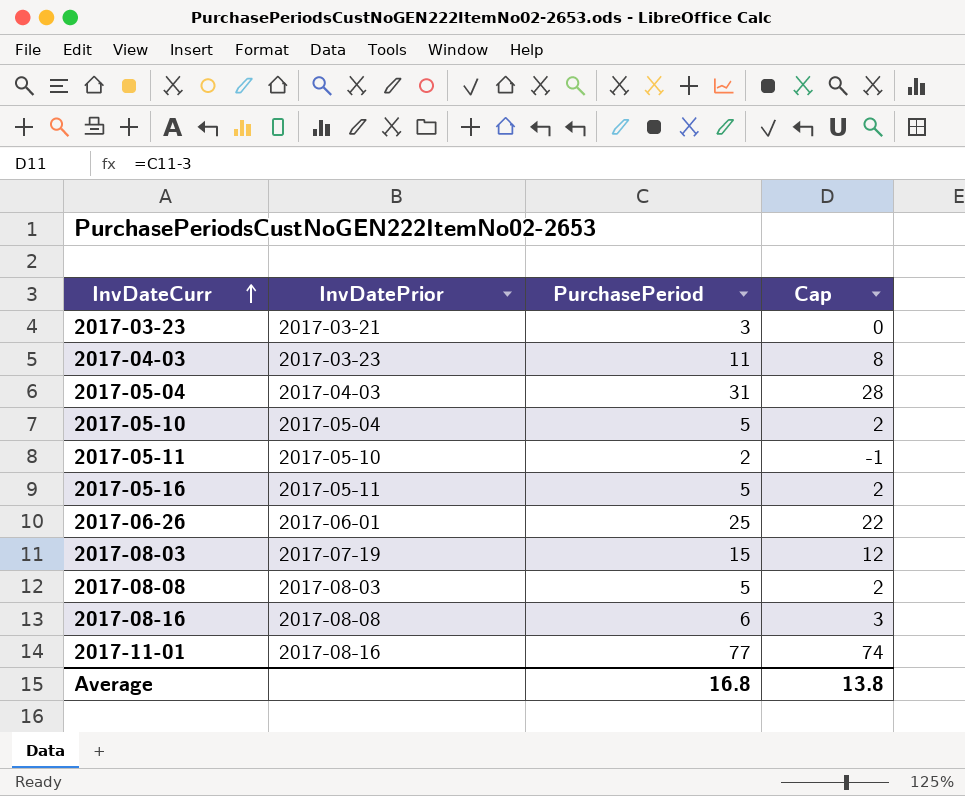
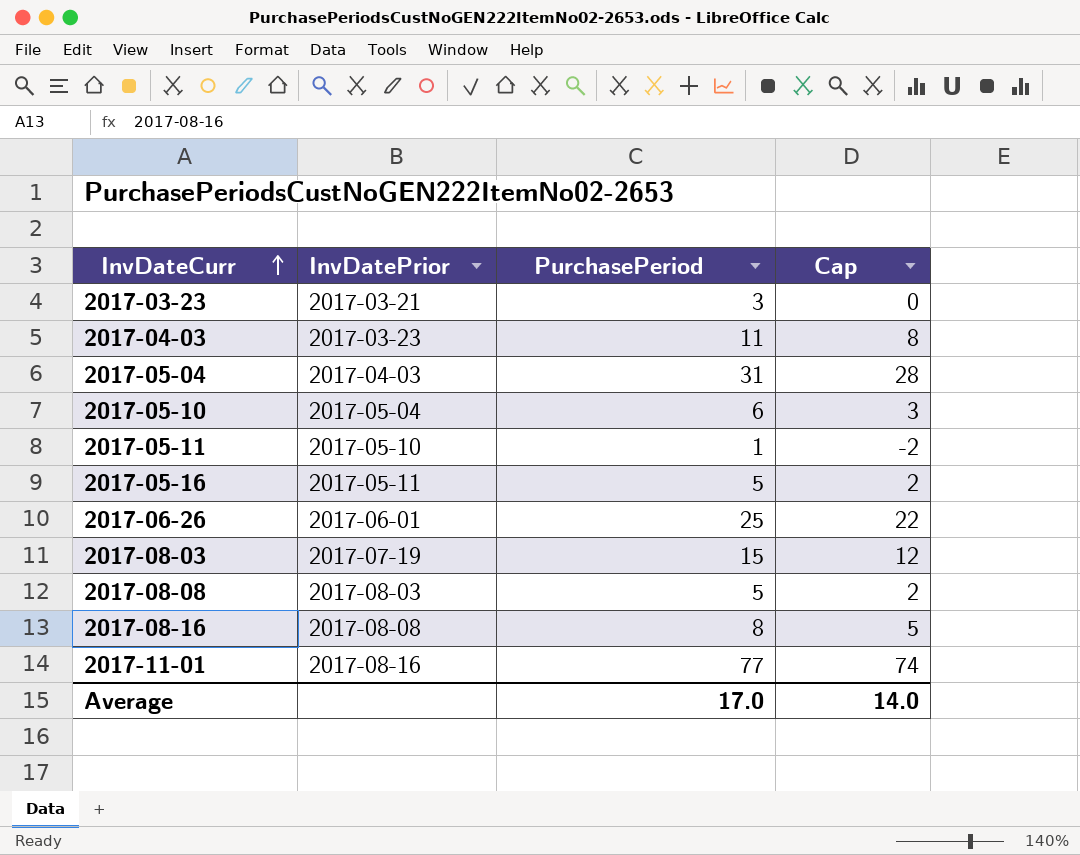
2017-05-10 | PurchasePeriod: 5 -> 6
2017-05-10 | Cap: 2 -> 3
2017-05-11 | PurchasePeriod: 2 -> 1
2017-05-11 | Cap: -1 -> -2
2017-08-16 | PurchasePeriod: 6 -> 8
2017-08-16 | Cap: 3 -> 5
Average | PurchasePeriod: 16.8 -> 17.0
Average | Cap: 13.8 -> 14.0

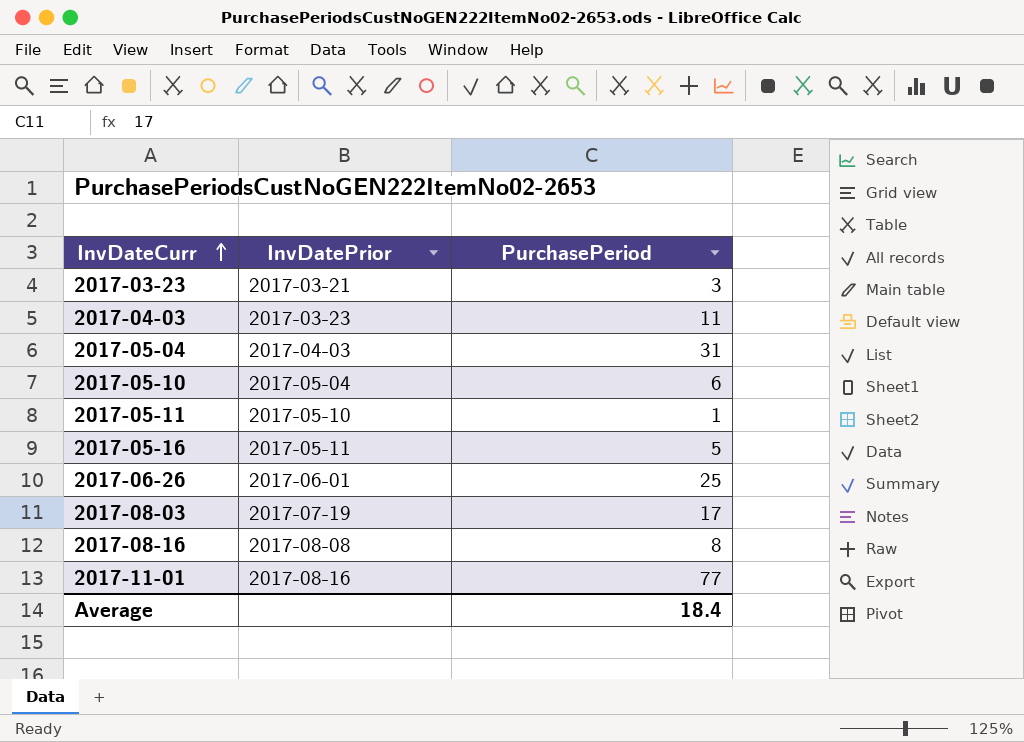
column Cap | formula: [PurchasePeriod] - 3 -> none
row 2017-08-08: 2017-08-03 | 5 | 2 -> none
2017-08-03 | PurchasePeriod: 15 -> 17
Average | PurchasePeriod: 17.0 -> 18.4

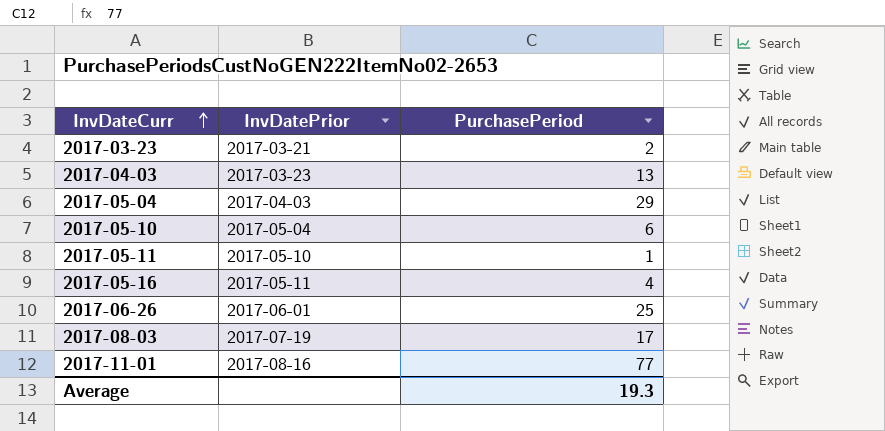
row 2017-08-16: 2017-08-08 | 8 -> none
2017-03-23 | PurchasePeriod: 3 -> 2
2017-04-03 | PurchasePeriod: 11 -> 13
2017-05-04 | PurchasePeriod: 31 -> 29
2017-05-16 | PurchasePeriod: 5 -> 4
Average | PurchasePeriod: 18.4 -> 19.3

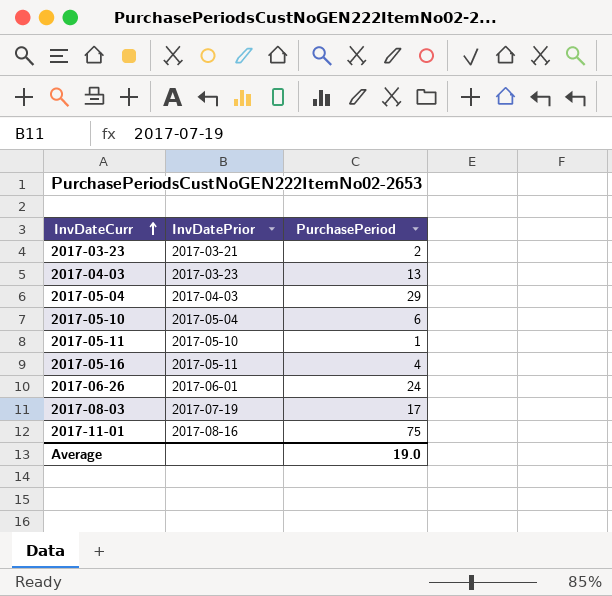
2017-06-26 | PurchasePeriod: 25 -> 24
2017-11-01 | PurchasePeriod: 77 -> 75
Average | PurchasePeriod: 19.3 -> 19.0

